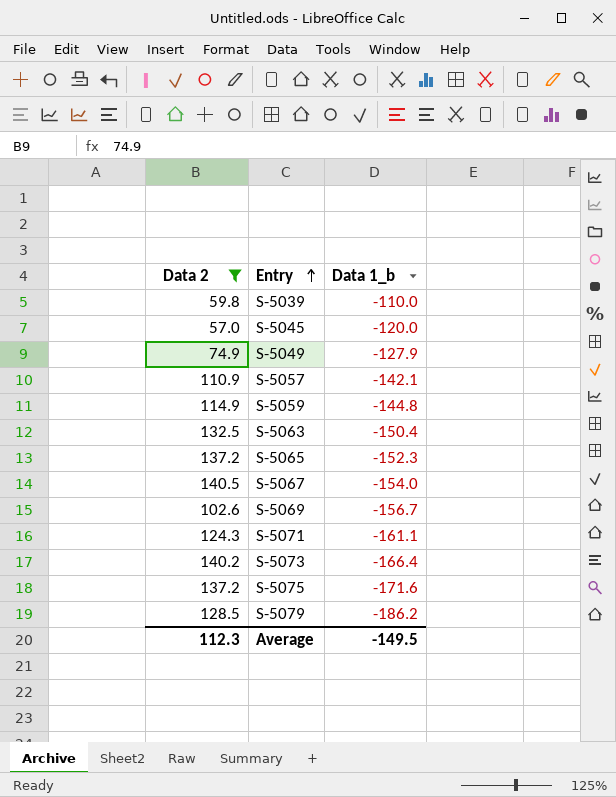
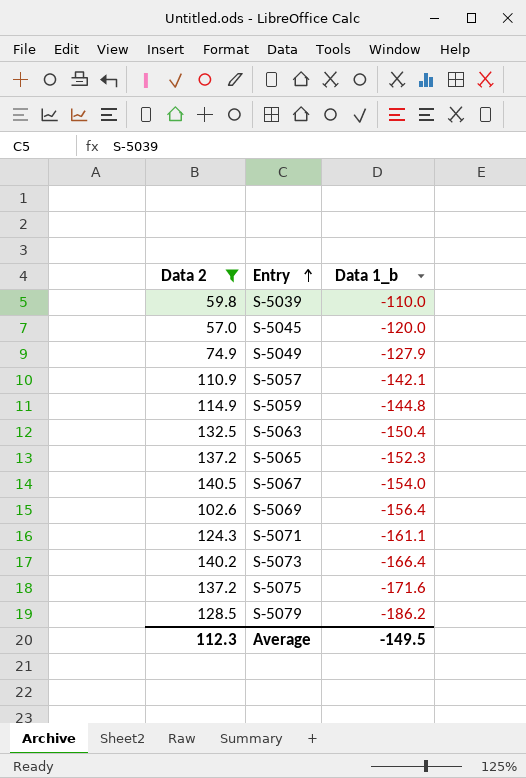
S-5069 | Data 1_b: -156.7 -> -156.4

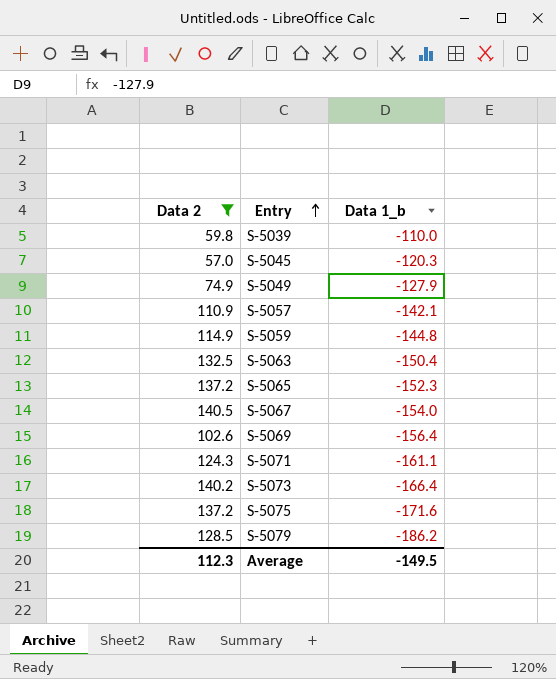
S-5045 | Data 1_b: -120.0 -> -120.3

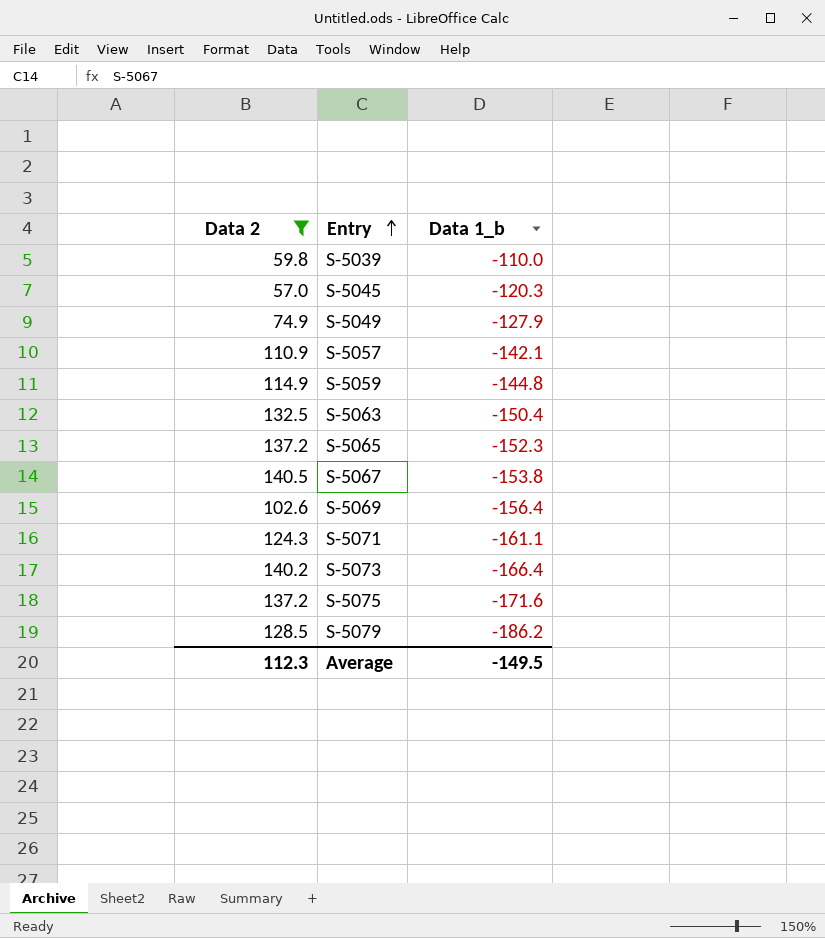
S-5067 | Data 1_b: -154.0 -> -153.8

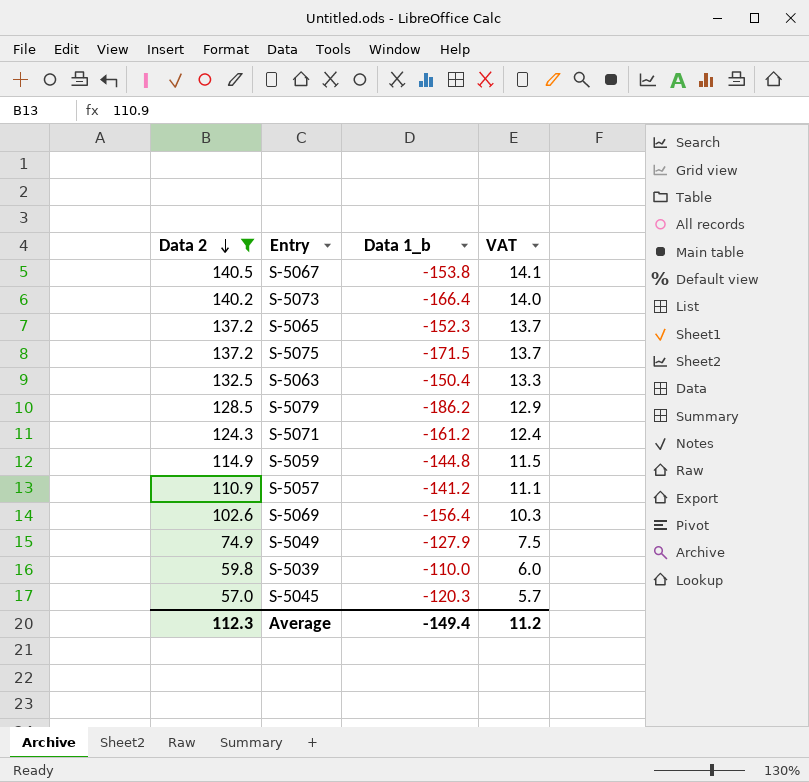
row order: Entry ascending -> Data 2 descending
column VAT | formula: none -> [Data 2] * 0.1
S-5075 | Data 1_b: -171.6 -> -171.5
S-5071 | Data 1_b: -161.1 -> -161.2
S-5057 | Data 1_b: -142.1 -> -141.2
Average | Data 1_b: -149.5 -> -149.4

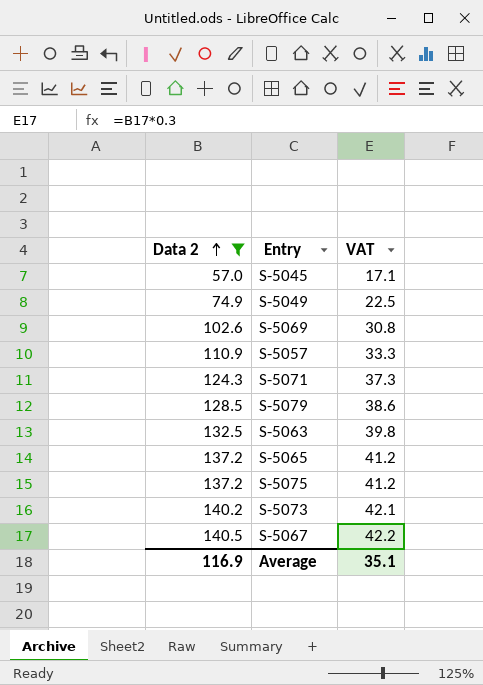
row order: Data 2 descending -> Data 2 ascending
column Data 1_b | position: 3 -> none
column VAT | formula: [Data 2] * 0.1 -> [Data 2] * 0.3
row S-5059: 114.9 | -144.8 | 11.5 -> none
row S-5039: 59.8 | -110.0 | 6.0 -> none
Average | Data 2: 112.3 -> 116.9
Average | VAT: 11.2 -> 35.1

